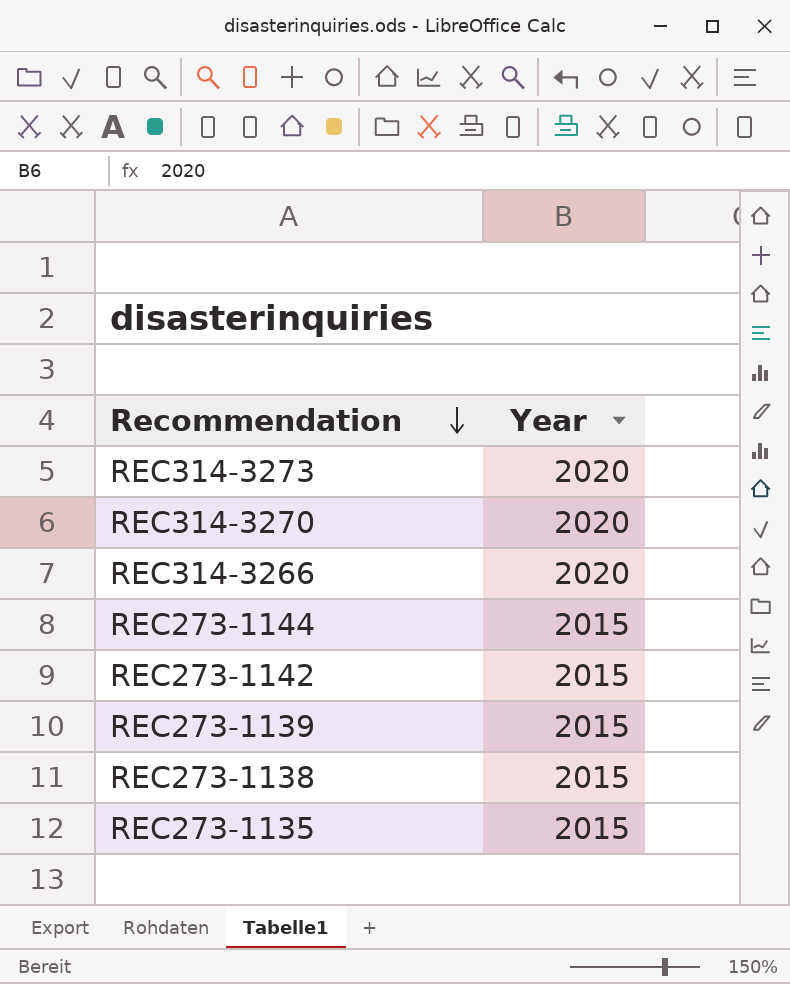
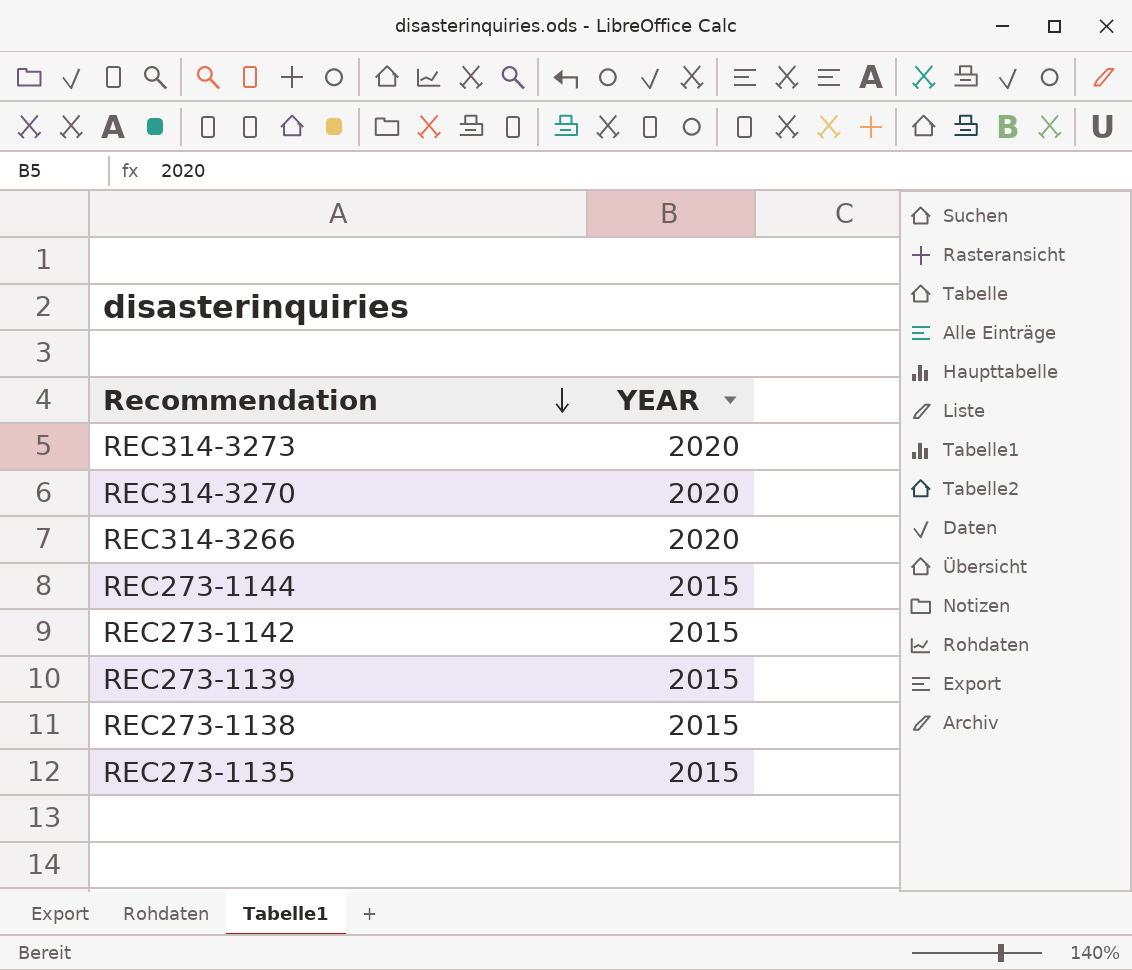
column name: Year -> YEAR

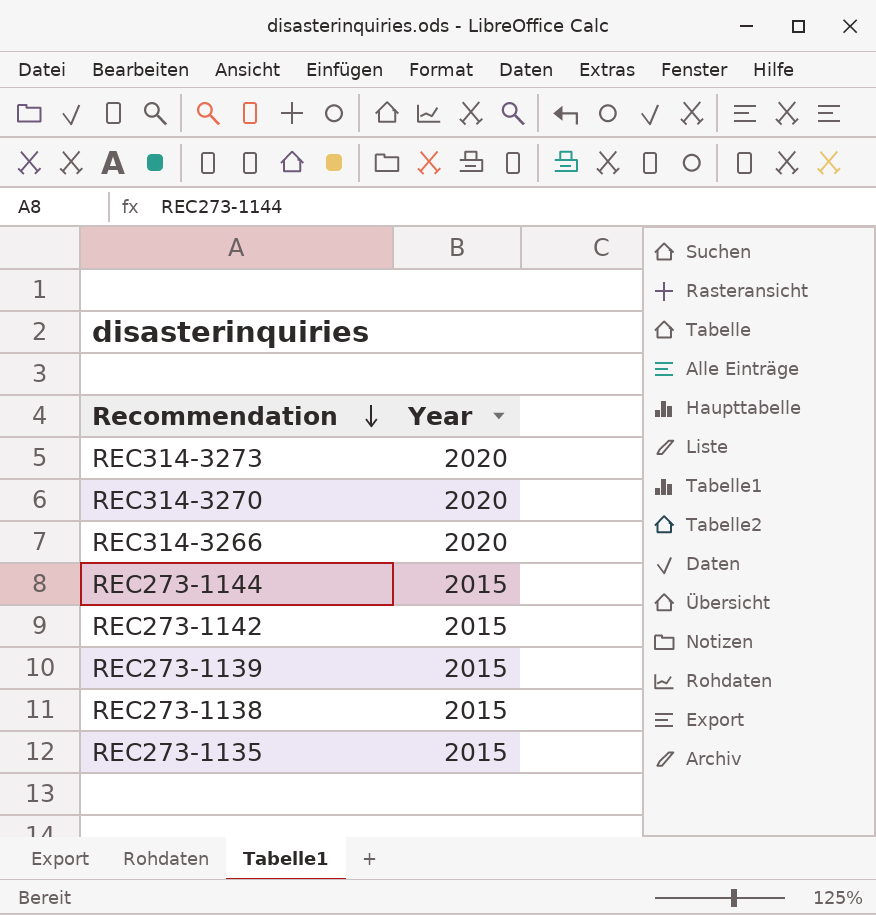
column name: YEAR -> Year

